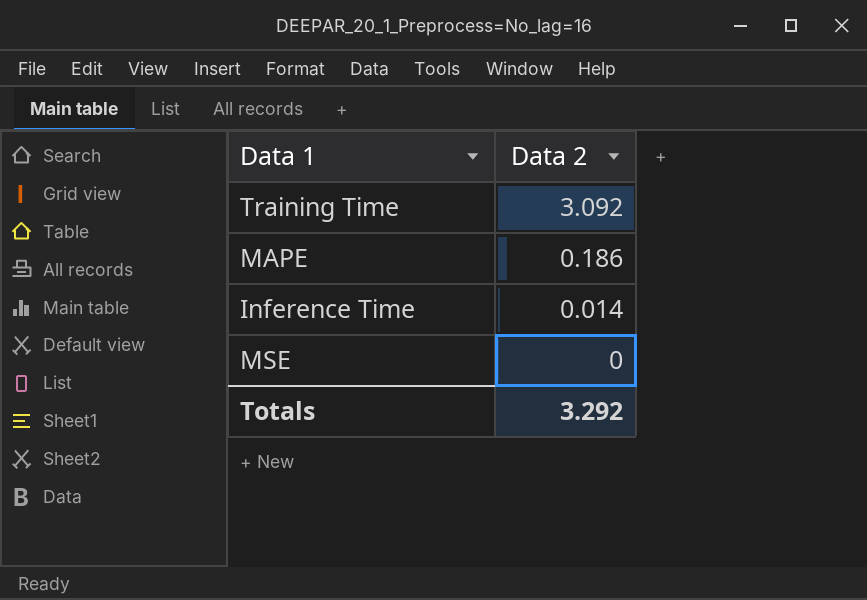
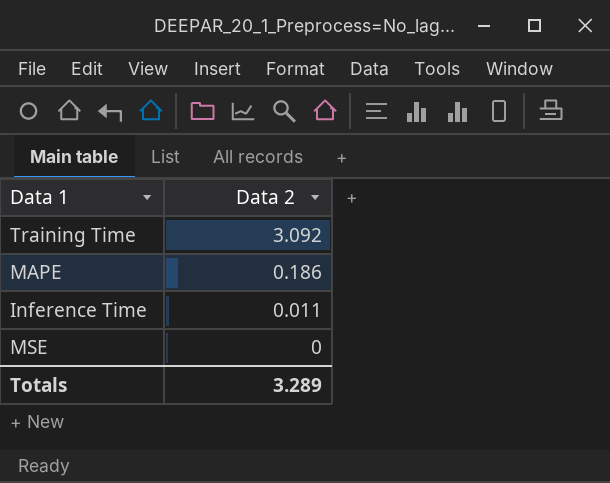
Inference Time | Data 2: 0.014 -> 0.011
Totals | Data 2: 3.292 -> 3.289

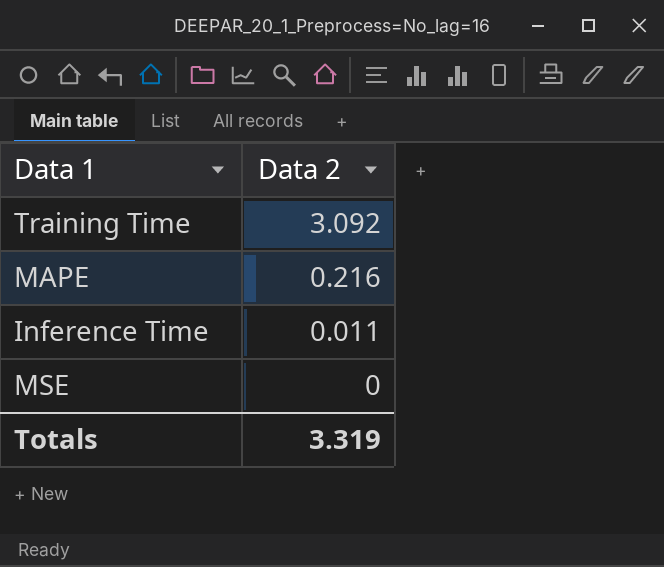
MAPE | Data 2: 0.186 -> 0.216
Totals | Data 2: 3.289 -> 3.319

